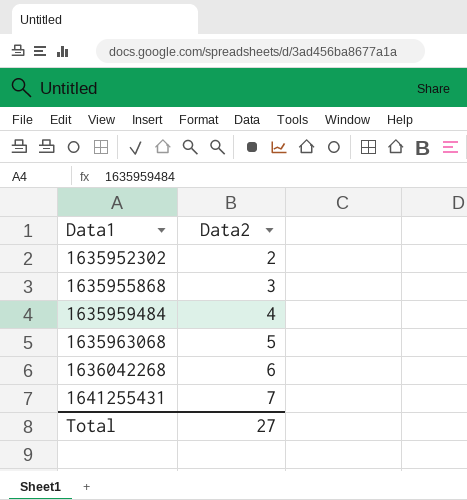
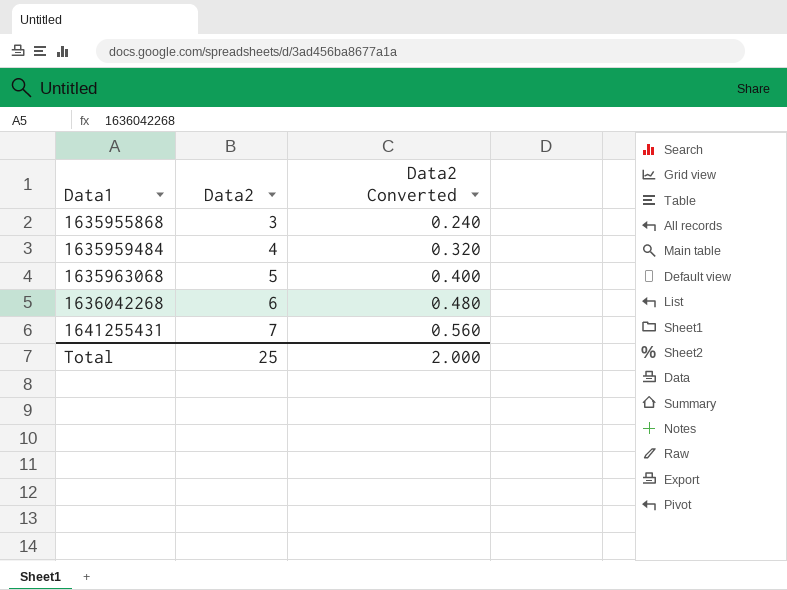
column Data2 Converted | formula: none -> [Data2] * 0.08
row 1635952302: 2 -> none
Total | Data2: 27 -> 25

